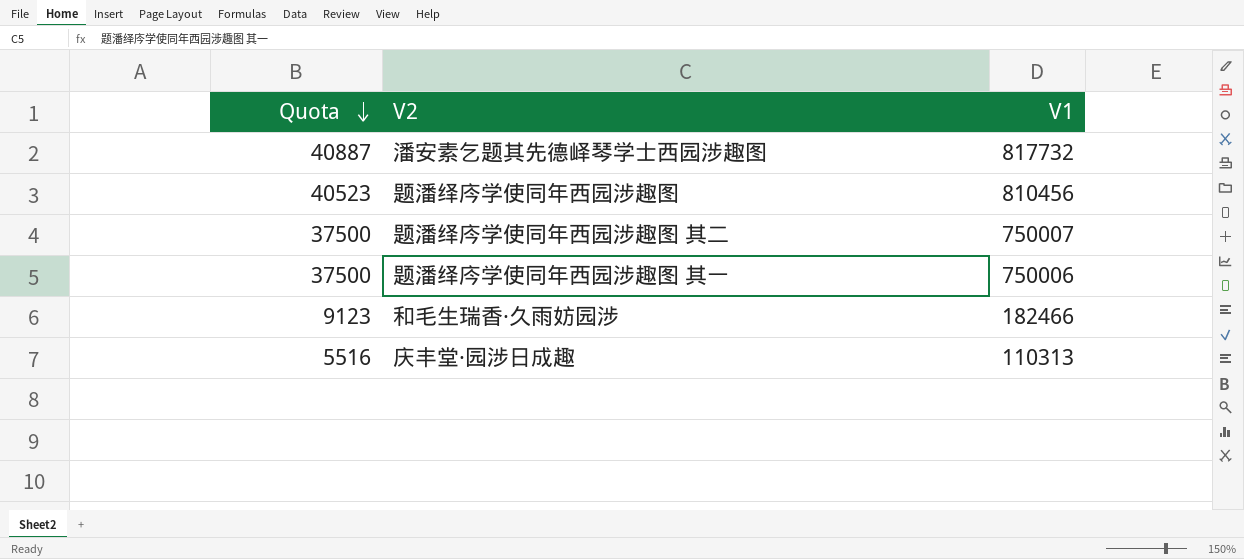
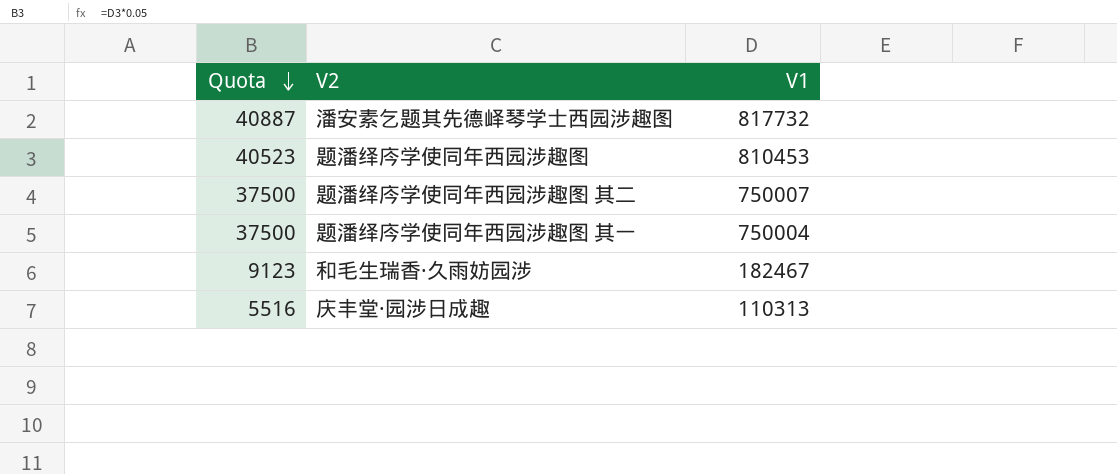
题潘绎庈学使同年西园涉趣图 | V1: 810456 -> 810453
题潘绎庈学使同年西园涉趣图 其一 | V1: 750006 -> 750004
和毛生瑞香·久雨妨园涉 | V1: 182466 -> 182467

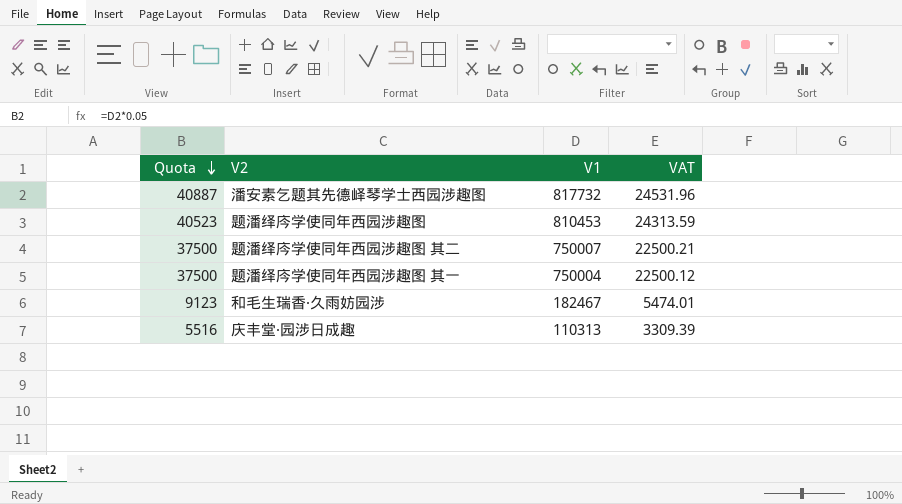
column VAT | formula: none -> [V1] * 0.03

